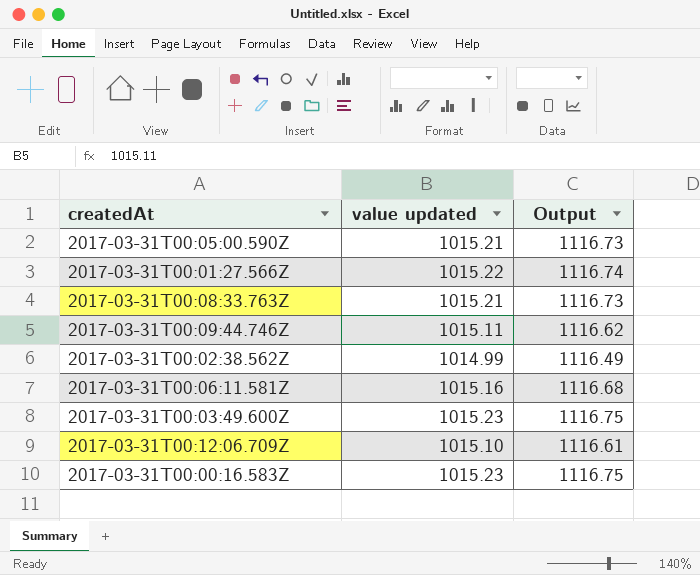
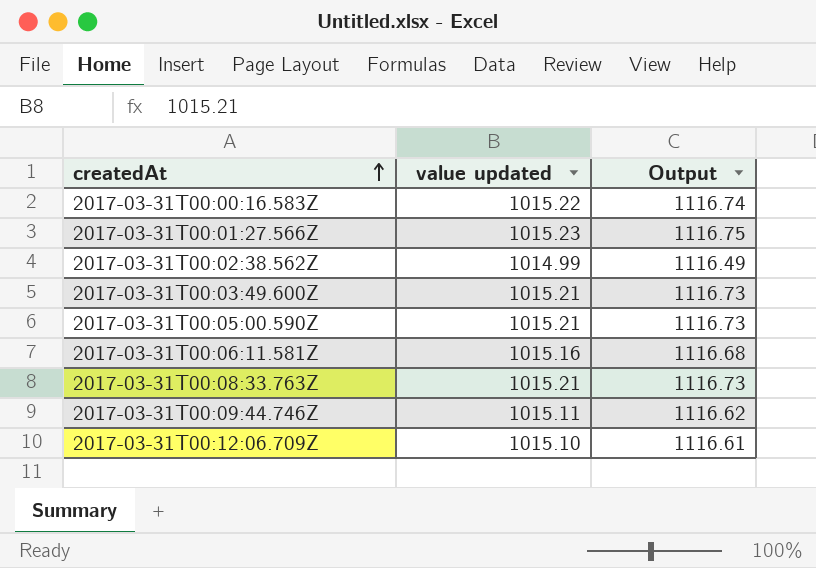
row order: none -> createdAt ascending
2017-03-31T00:00:16.583Z | value updated: 1015.23 -> 1015.22
2017-03-31T00:00:16.583Z | Output: 1116.75 -> 1116.74
2017-03-31T00:01:27.566Z | value updated: 1015.22 -> 1015.23
2017-03-31T00:01:27.566Z | Output: 1116.74 -> 1116.75
2017-03-31T00:03:49.600Z | value updated: 1015.23 -> 1015.21
2017-03-31T00:03:49.600Z | Output: 1116.75 -> 1116.73

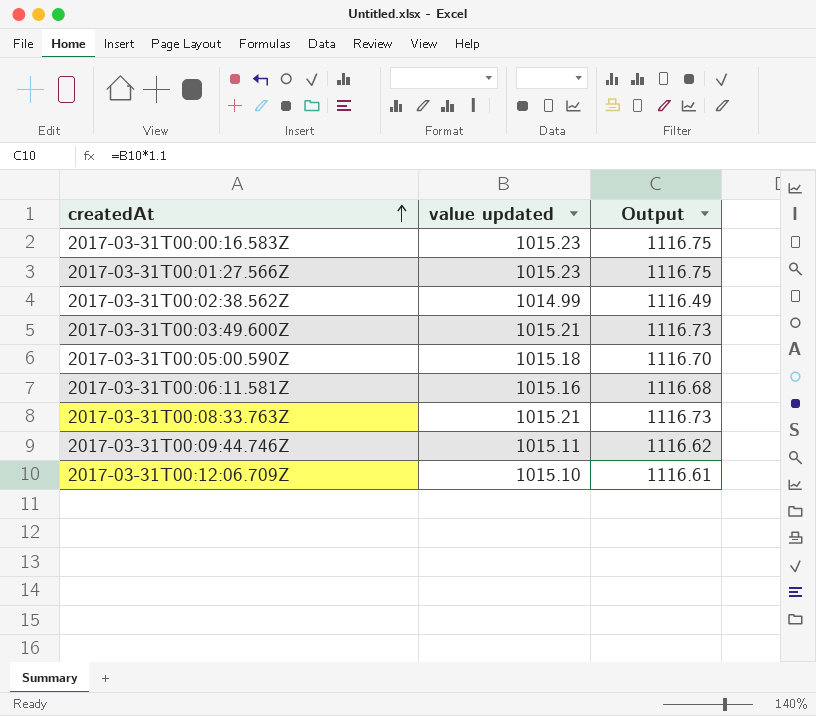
2017-03-31T00:00:16.583Z | value updated: 1015.22 -> 1015.23
2017-03-31T00:00:16.583Z | Output: 1116.74 -> 1116.75
2017-03-31T00:05:00.590Z | value updated: 1015.21 -> 1015.18
2017-03-31T00:05:00.590Z | Output: 1116.73 -> 1116.70

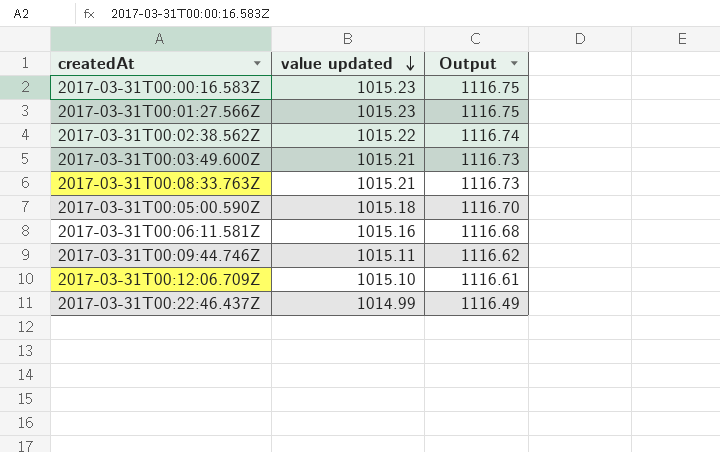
row order: createdAt ascending -> value updated descending
2017-03-31T00:02:38.562Z | value updated: 1014.99 -> 1015.22
2017-03-31T00:02:38.562Z | Output: 1116.49 -> 1116.74
row 2017-03-31T00:22:46.437Z: none -> 1014.99 | 1116.49

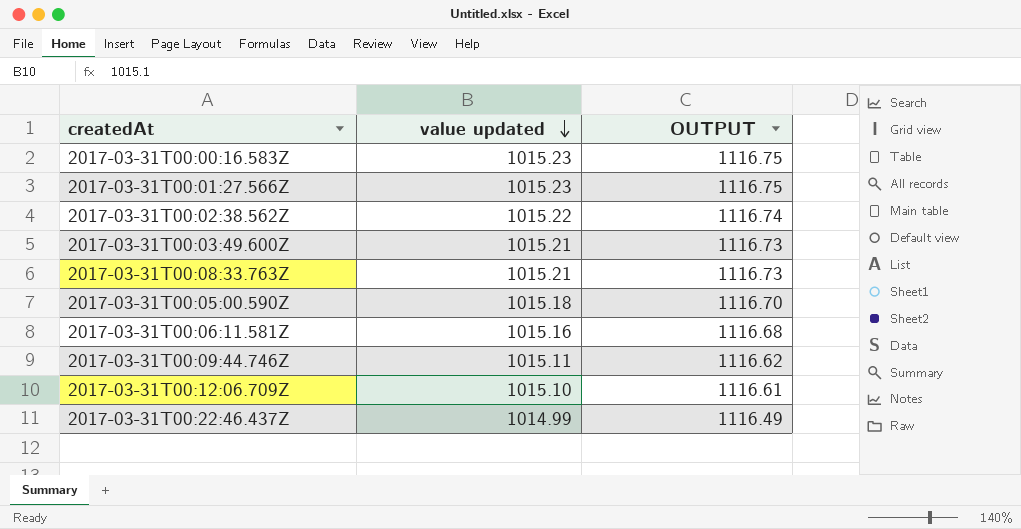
column name: Output -> OUTPUT

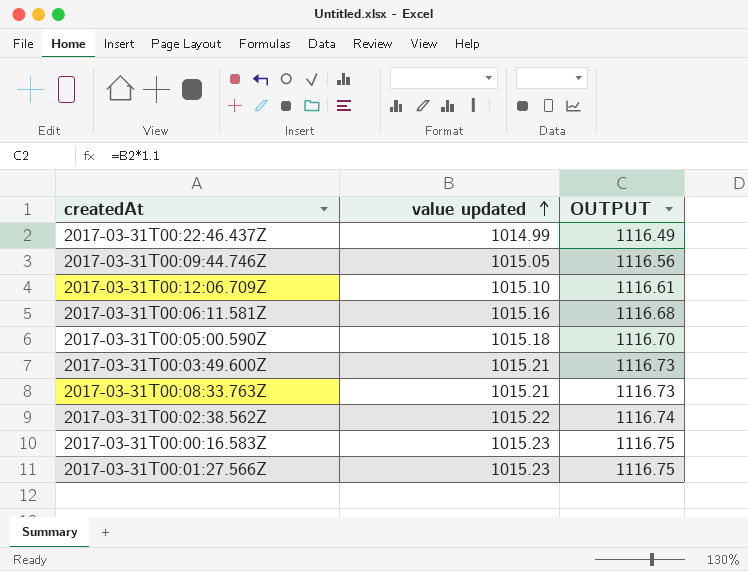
row order: value updated descending -> value updated ascending
2017-03-31T00:09:44.746Z | value updated: 1015.11 -> 1015.05
2017-03-31T00:09:44.746Z | OUTPUT: 1116.62 -> 1116.56

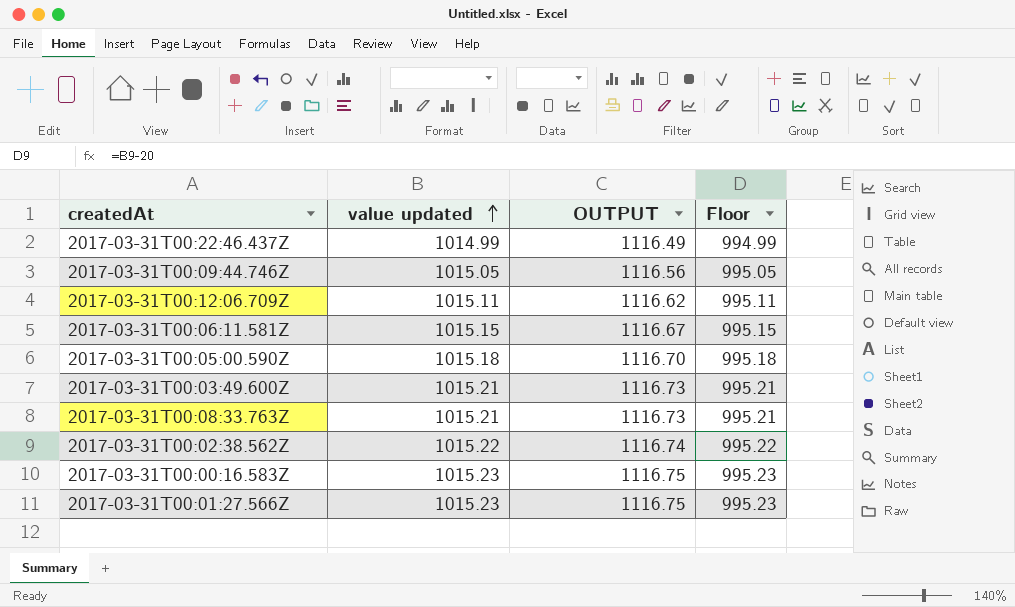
column Floor | formula: none -> [value updated] - 20
2017-03-31T00:12:06.709Z | value updated: 1015.10 -> 1015.11
2017-03-31T00:12:06.709Z | OUTPUT: 1116.61 -> 1116.62
2017-03-31T00:06:11.581Z | value updated: 1015.16 -> 1015.15
2017-03-31T00:06:11.581Z | OUTPUT: 1116.68 -> 1116.67

